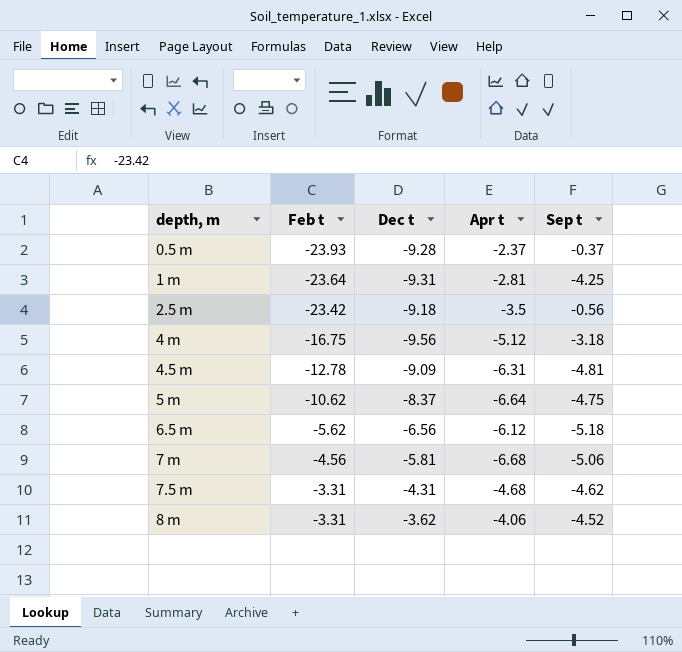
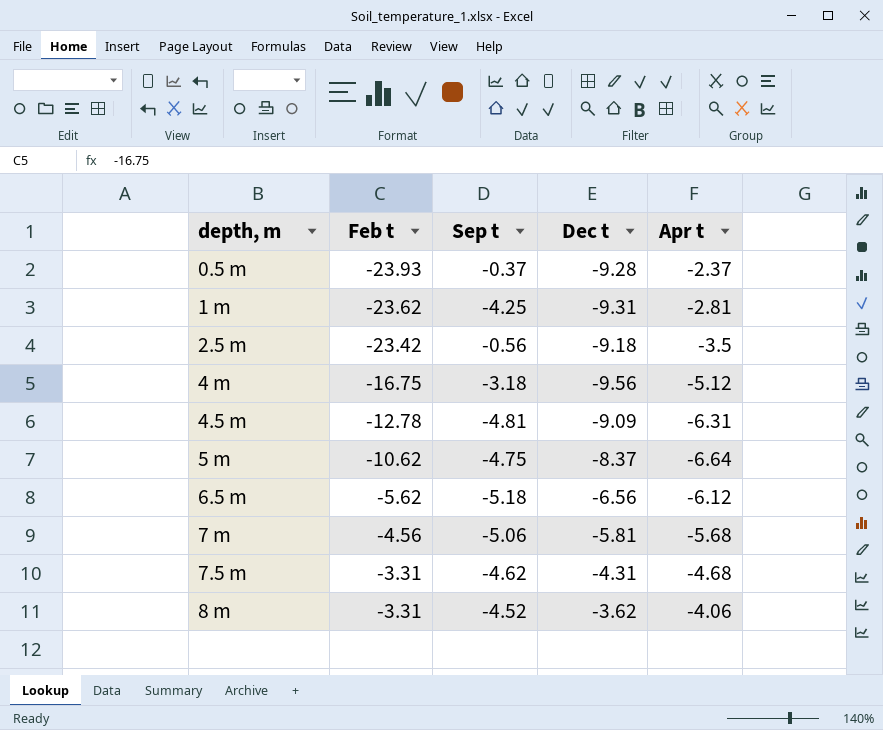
column Sep t | position: 5 -> 3
1 m | Feb t: -23.64 -> -23.62
7 m | Apr t: -6.68 -> -5.68

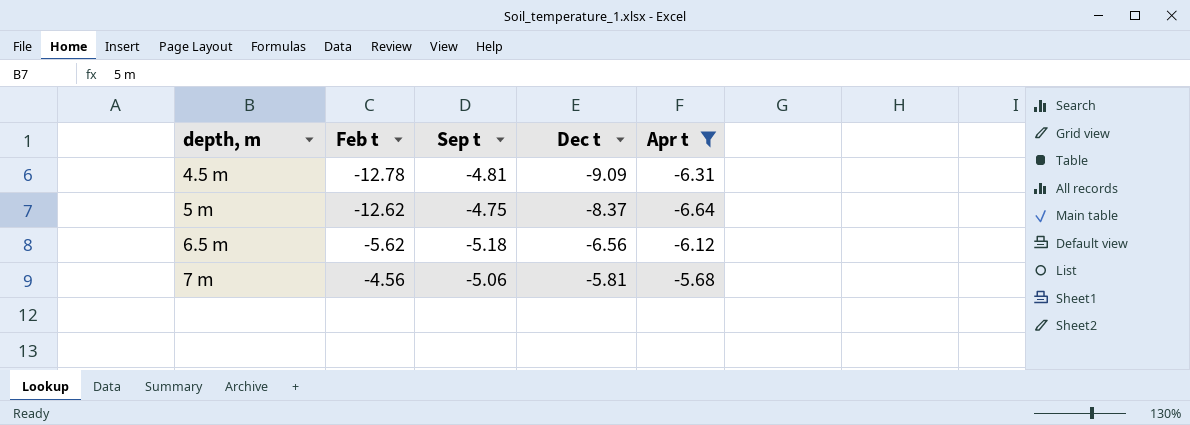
filter: none -> Apr t <= -5.68
5 m | Feb t: -10.62 -> -12.62

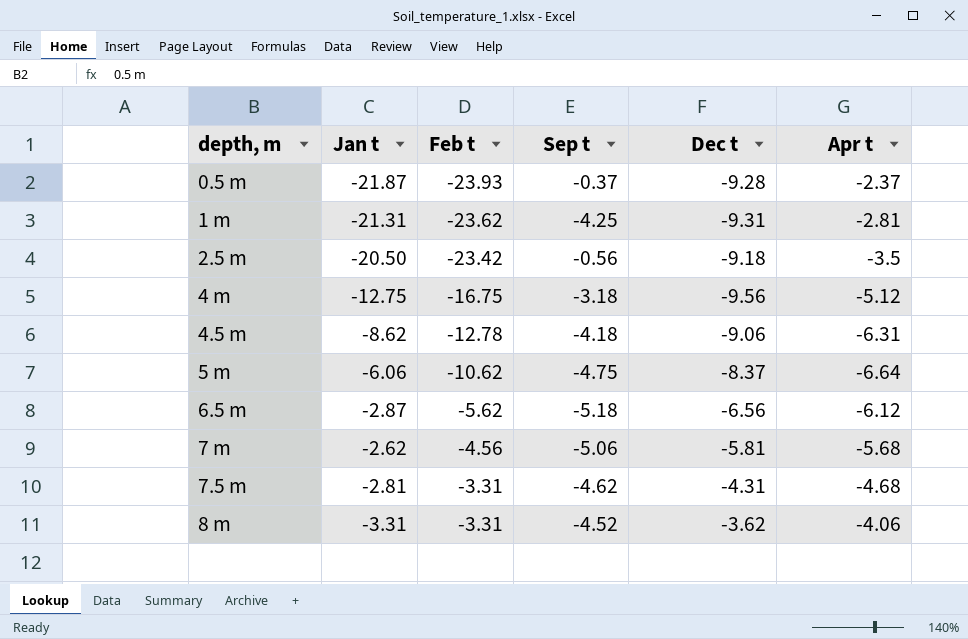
filter: Apr t <= -5.68 -> none
column Jan t | position: none -> 2
4.5 m | Sep t: -4.81 -> -4.18
4.5 m | Dec t: -9.09 -> -9.06
5 m | Feb t: -12.62 -> -10.62

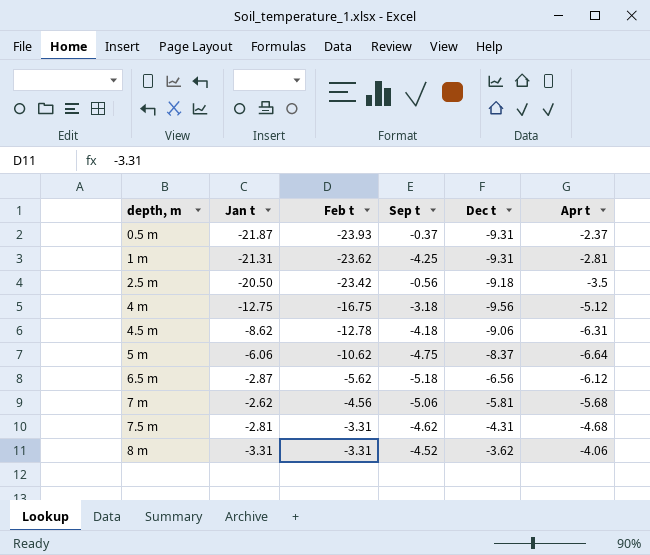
0.5 m | Dec t: -9.28 -> -9.31

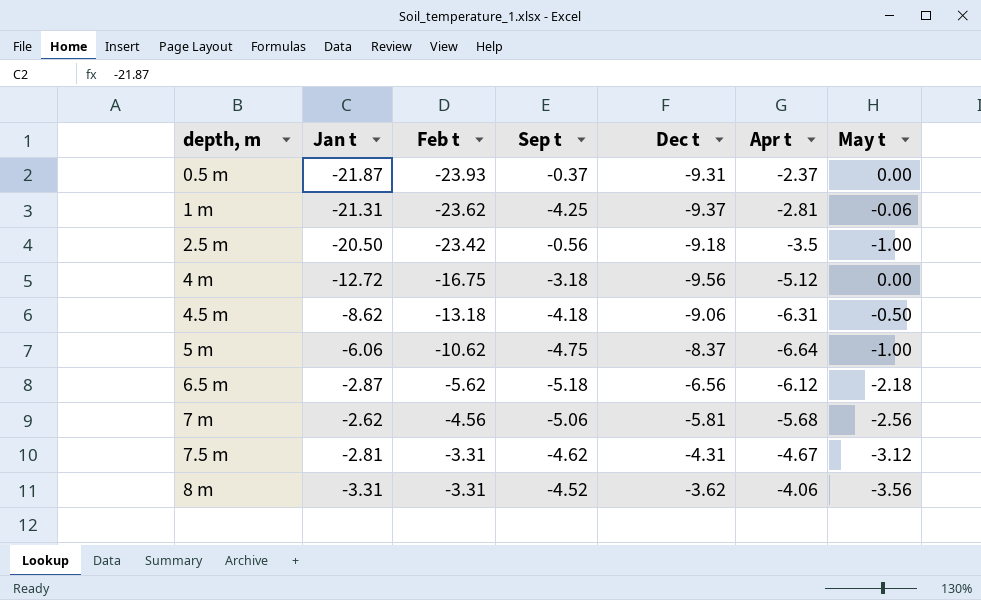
column May t | position: none -> 7
1 m | Dec t: -9.31 -> -9.37
4 m | Jan t: -12.75 -> -12.72
4.5 m | Feb t: -12.78 -> -13.18
7.5 m | Apr t: -4.68 -> -4.67

